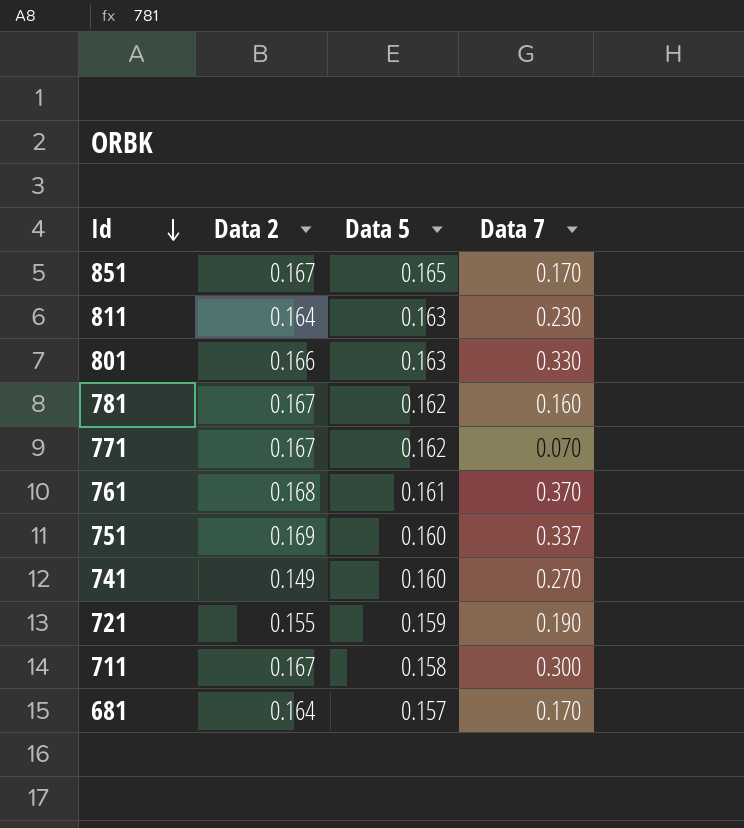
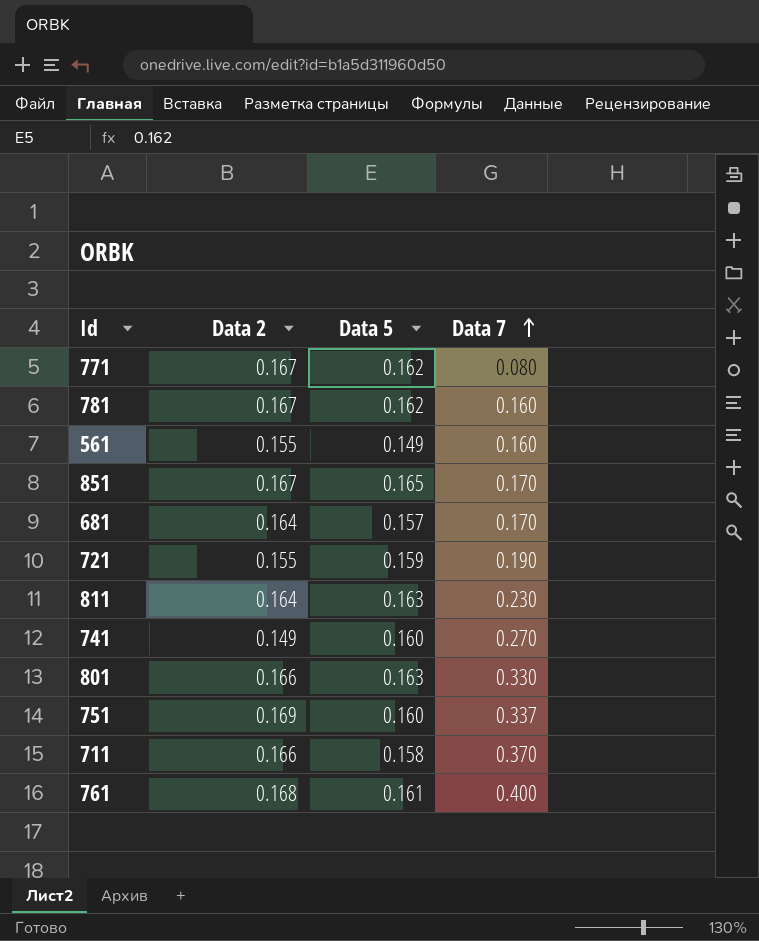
row order: Id descending -> Data 7 ascending
771 | Data 7: 0.070 -> 0.080
row 561: none -> 0.155 | 0.149 | 0.160
711 | Data 2: 0.167 -> 0.166
711 | Data 7: 0.300 -> 0.370
761 | Data 7: 0.370 -> 0.400

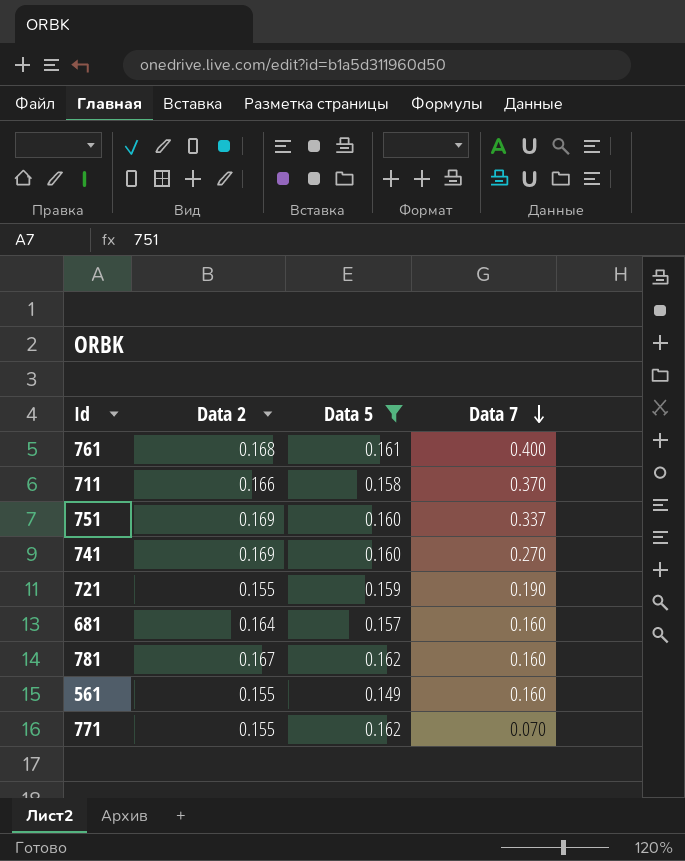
filter: none -> Data 5 <= 0.162
row order: Data 7 ascending -> Data 7 descending
741 | Data 2: 0.149 -> 0.169
681 | Data 7: 0.170 -> 0.160
771 | Data 2: 0.167 -> 0.155
771 | Data 7: 0.080 -> 0.070

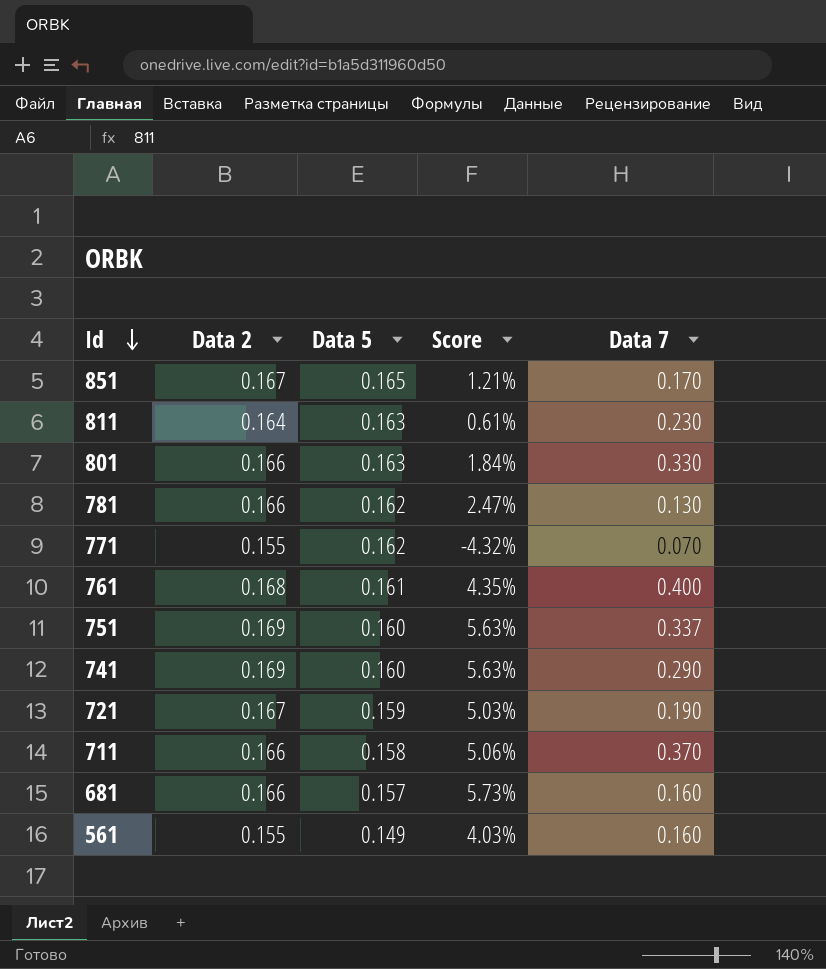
filter: Data 5 <= 0.162 -> none
row order: Data 7 descending -> Id descending
column Score | formula: none -> ([Data 2] - [Data 5]) / [Data 5]
781 | Data 2: 0.167 -> 0.166
781 | Data 7: 0.160 -> 0.130
741 | Data 7: 0.270 -> 0.290
721 | Data 2: 0.155 -> 0.167
681 | Data 2: 0.164 -> 0.166

